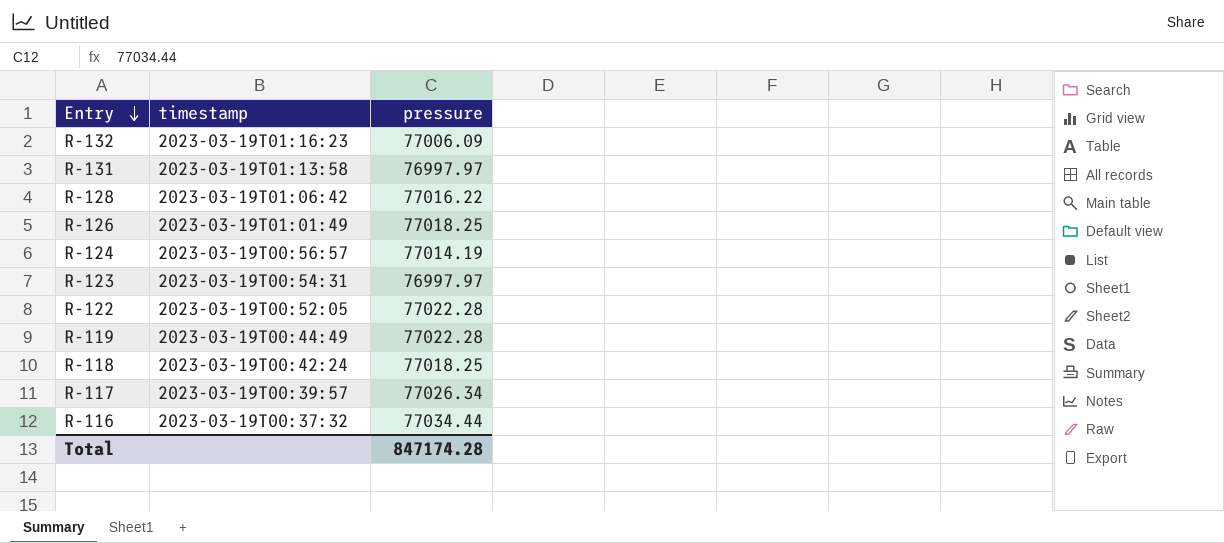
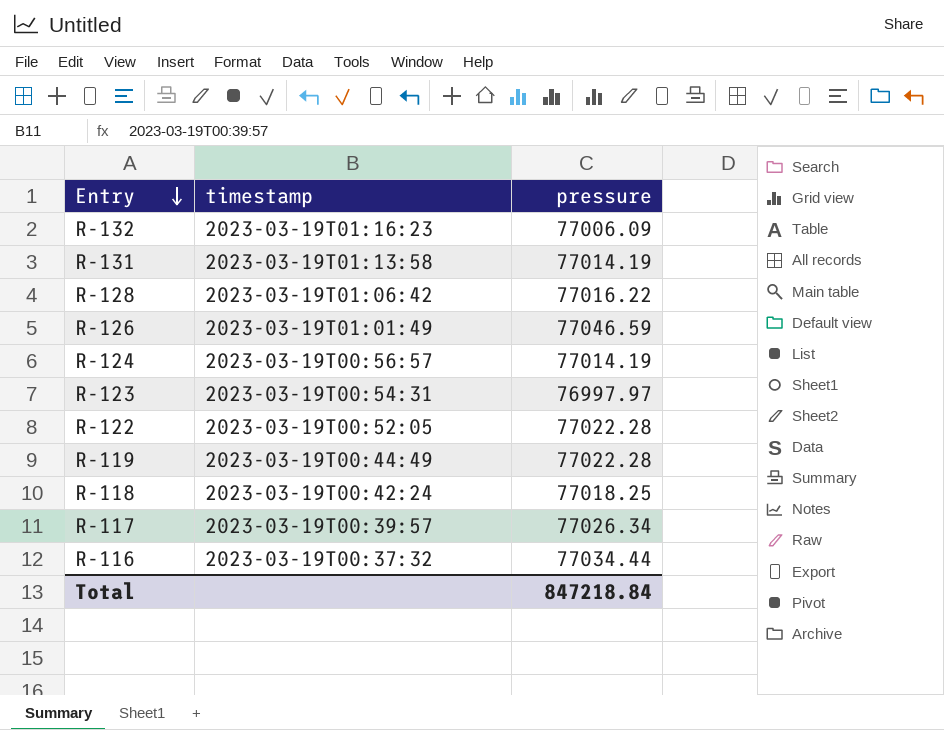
R-131 | pressure: 76997.97 -> 77014.19
R-126 | pressure: 77018.25 -> 77046.59
Total | pressure: 847174.28 -> 847218.84

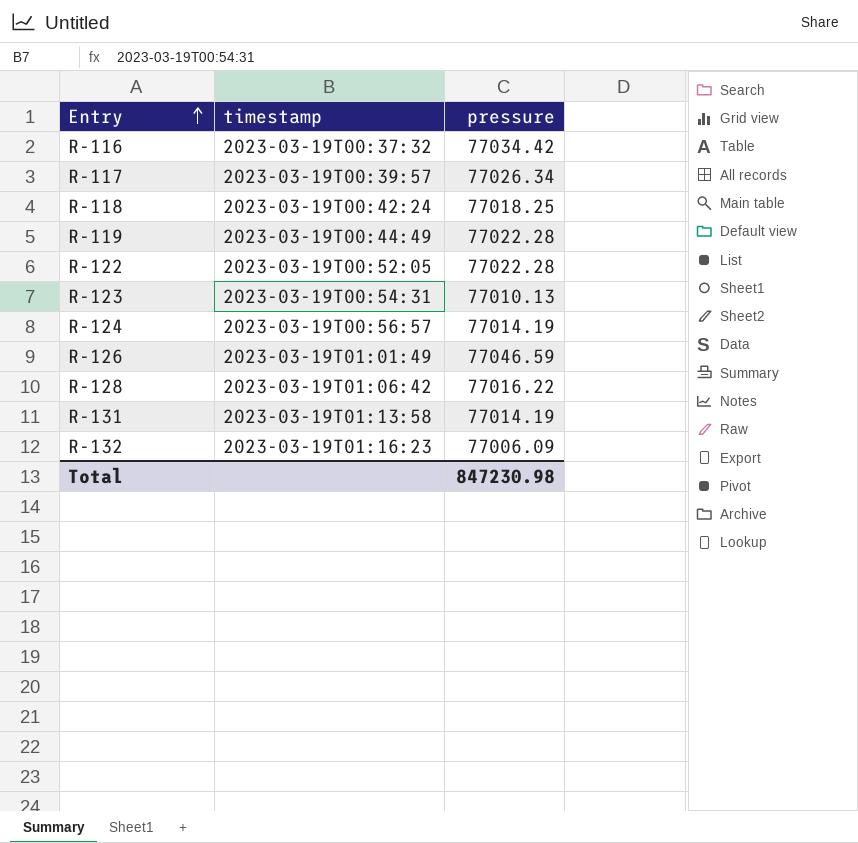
row order: Entry descending -> Entry ascending
R-116 | pressure: 77034.44 -> 77034.42
R-123 | pressure: 76997.97 -> 77010.13
Total | pressure: 847218.84 -> 847230.98

